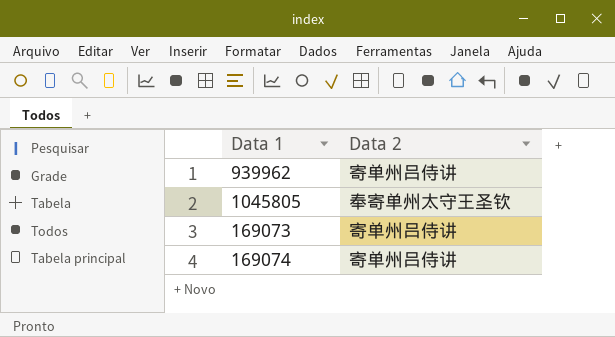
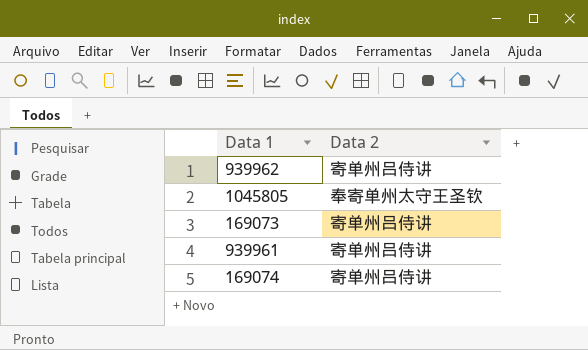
row 939961: none -> 寄单州吕侍讲

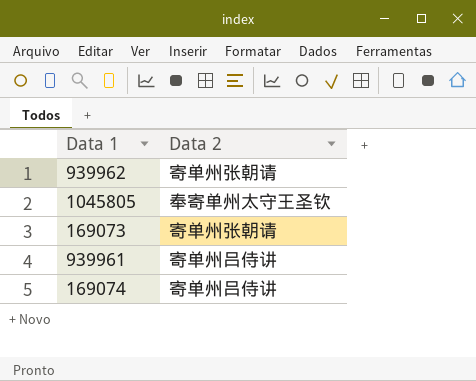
939962 | Data 2: 寄单州吕侍讲 -> 寄单州张朝请
169073 | Data 2: 寄单州吕侍讲 -> 寄单州张朝请

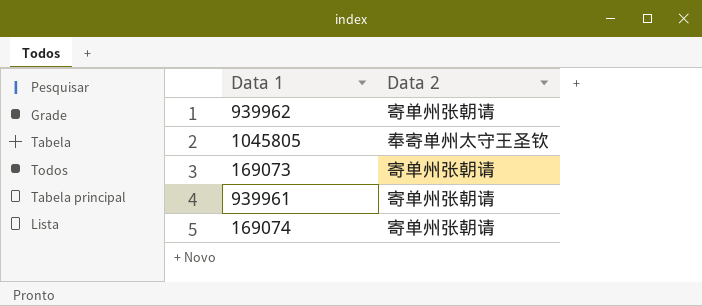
939961 | Data 2: 寄单州吕侍讲 -> 寄单州张朝请
169074 | Data 2: 寄单州吕侍讲 -> 寄单州张朝请

